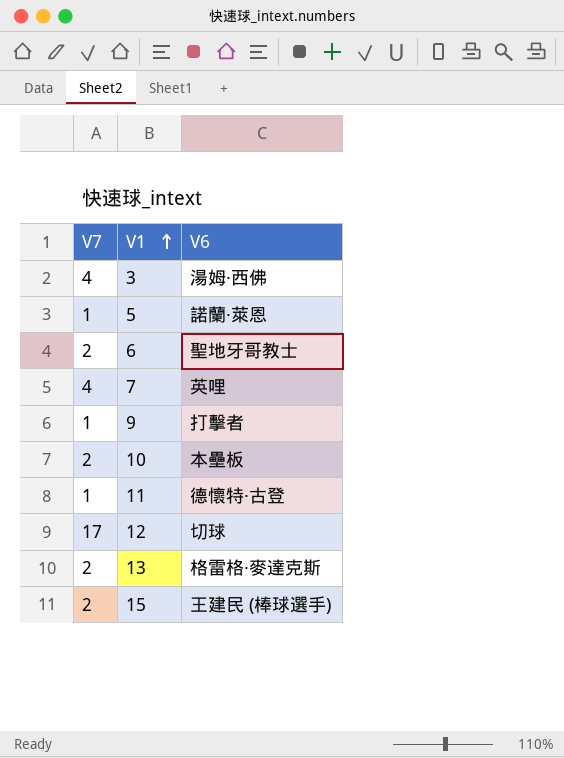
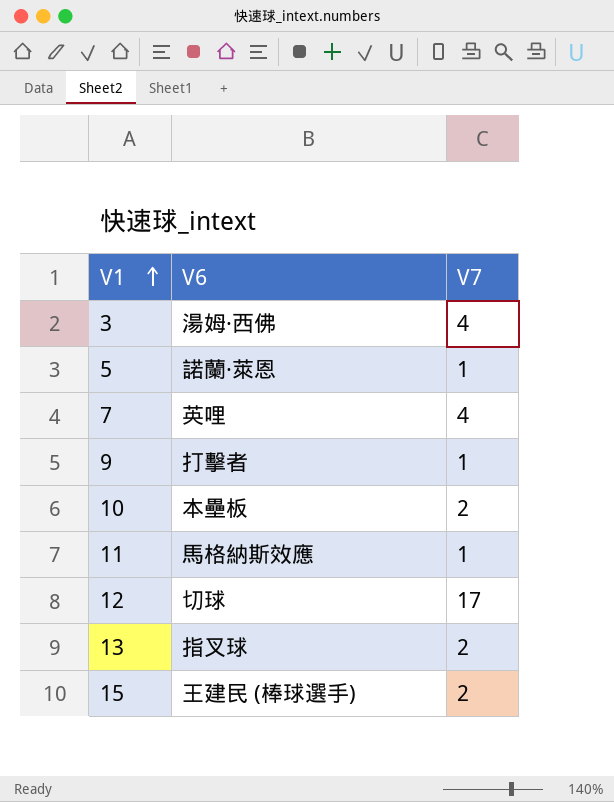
column V7 | position: 1 -> 3
row 6: 2 | 聖地牙哥教士 -> none
11 | V6: 德懷特·古登 -> 馬格納斯效應
13 | V6: 格雷格·麥達克斯 -> 指叉球

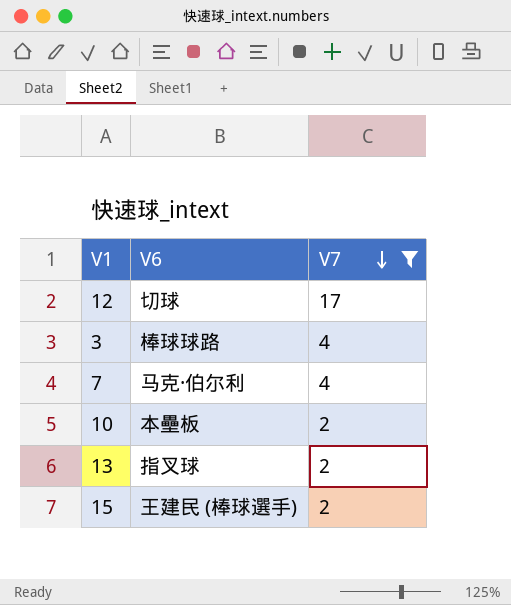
filter: none -> V7 != 1
row order: V1 ascending -> V7 descending
3 | V6: 湯姆·西佛 -> 棒球球路
7 | V6: 英哩 -> 马克·伯尔利

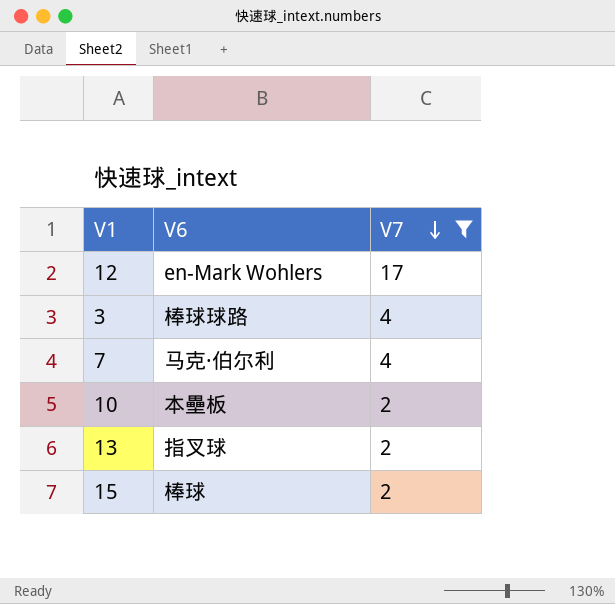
12 | V6: 切球 -> en-Mark Wohlers
15 | V6: 王建民 (棒球選手) -> 棒球

